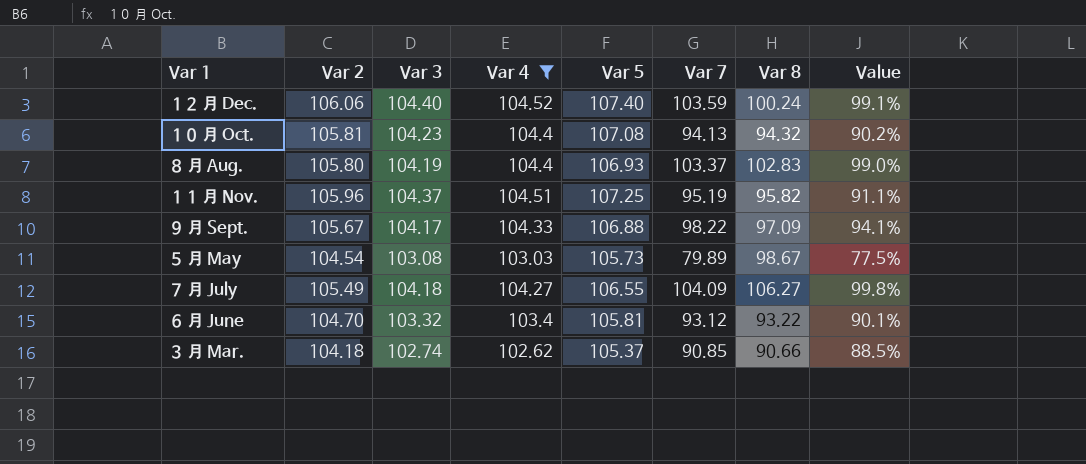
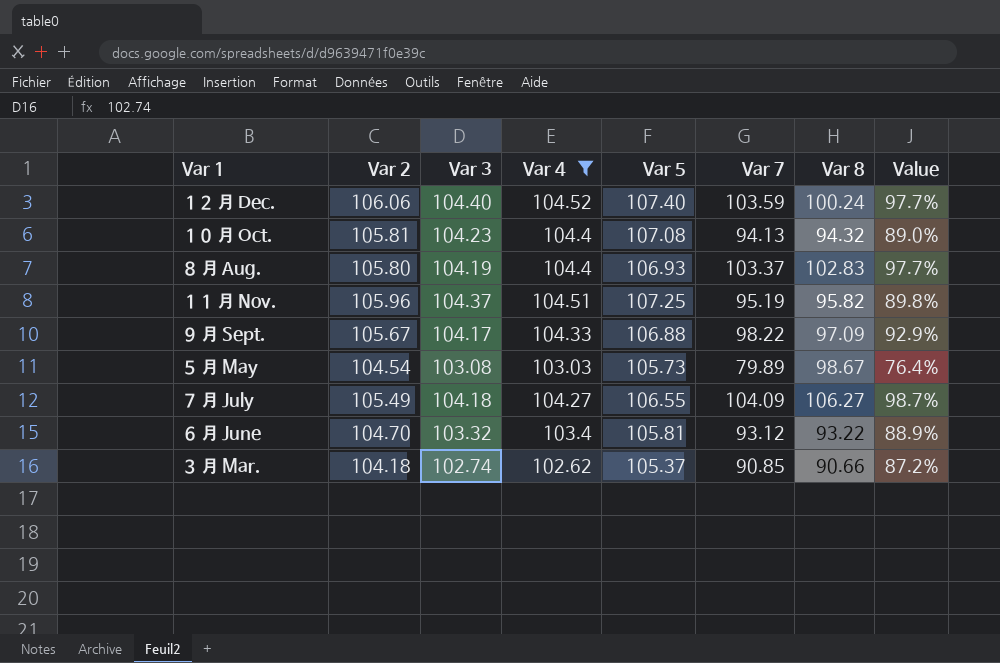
column Value | formula: [Var 7] / [Var 4] -> [Var 7] / [Var 2]

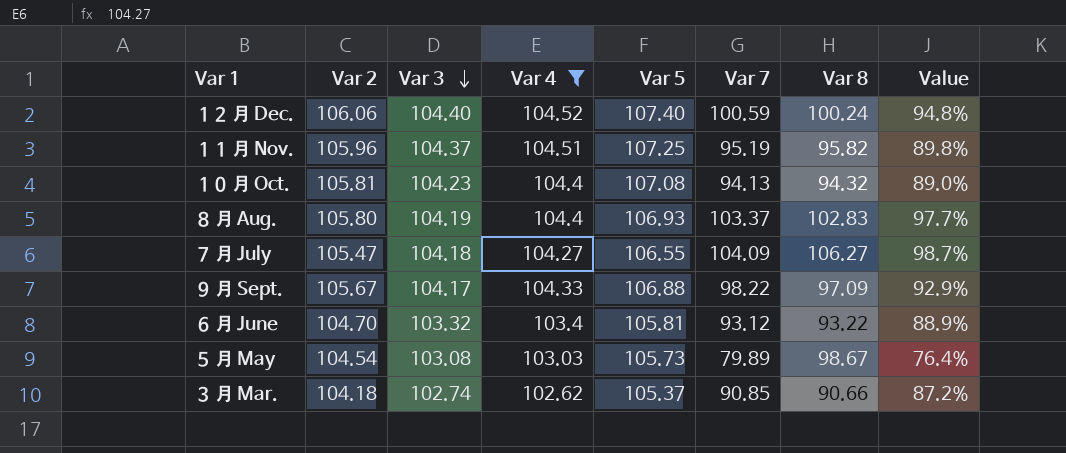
row order: none -> Var 3 descending
１２ 月 Dec. | Var 7: 103.59 -> 100.59
１２ 月 Dec. | Value: 97.7% -> 94.8%
７ 月 July | Var 2: 105.49 -> 105.47

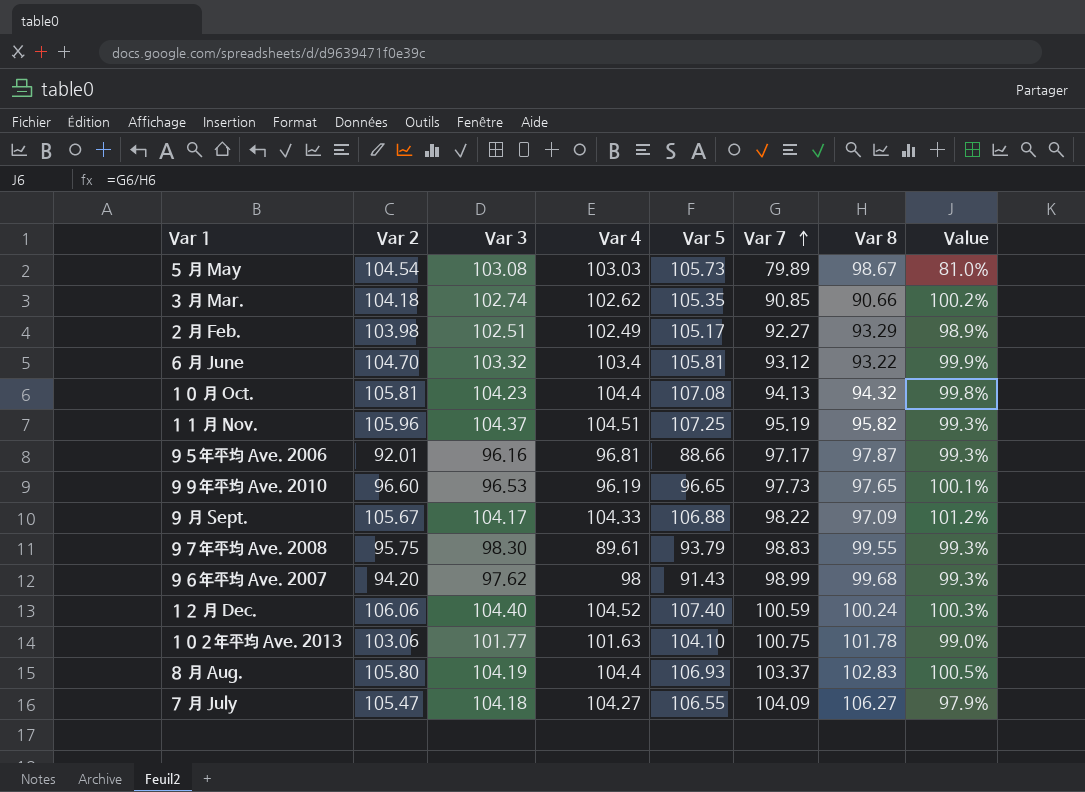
filter: Var 4 >= 102.62 -> none
row order: Var 3 descending -> Var 7 ascending
column Value | formula: [Var 7] / [Var 2] -> [Var 7] / [Var 8]
３ 月 Mar. | Var 5: 105.37 -> 105.35

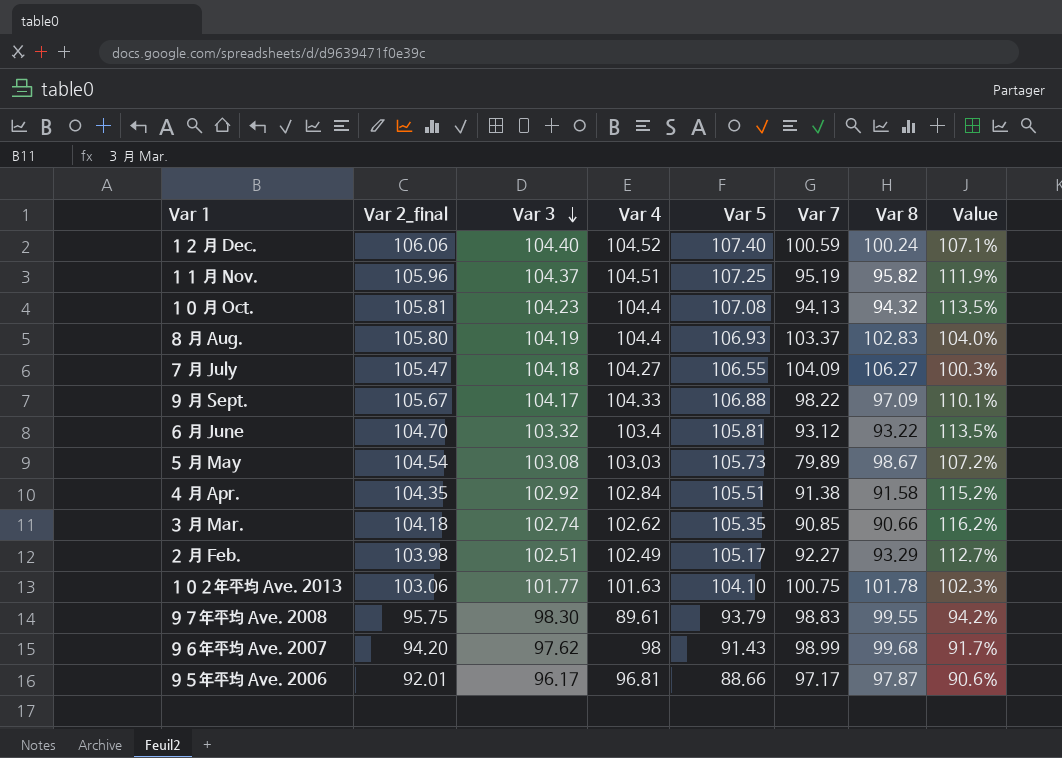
row order: Var 7 ascending -> Var 3 descending
column name: Var 2 -> Var 2_final
column Value | formula: [Var 7] / [Var 8] -> [Var 5] / [Var 8]
row ９９年平均 Ave. 2010: 96.60 | 96.53 | 96.19 | 96.65 | 97.73 | 97.65 | 100.1% -> none
row ４ 月 Apr.: none -> 104.35 | 102.92 | 102.84 | 105.51 | 91.38 | 91.58 | 115.2%
９５年平均 Ave. 2006 | Var 3: 96.16 -> 96.17

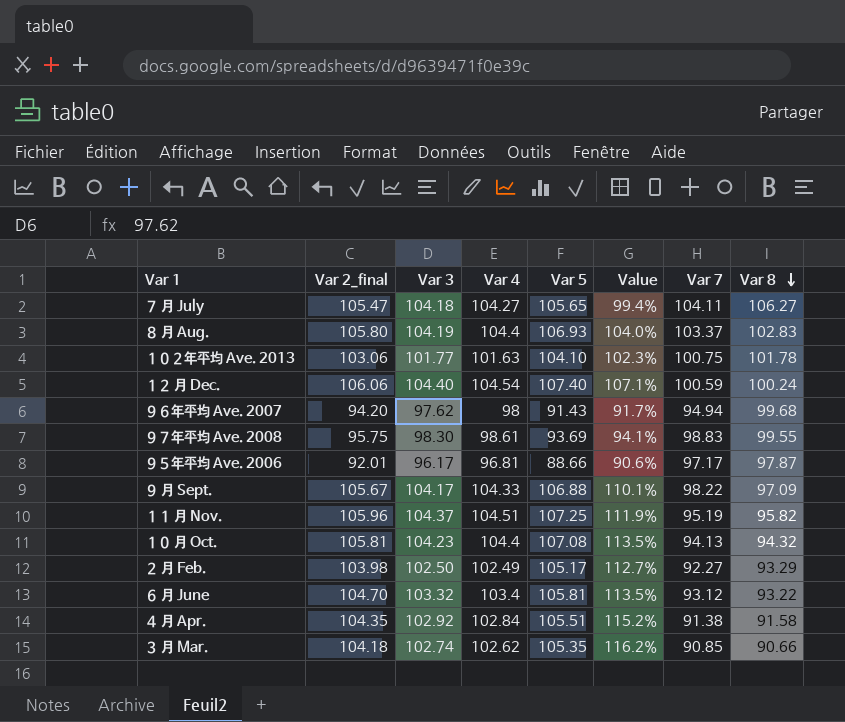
row order: Var 3 descending -> Var 8 descending
column Value | position: 8 -> 6
row ５ 月 May: 104.54 | 103.08 | 103.03 | 105.73 | 79.89 | 98.67 | 107.2% -> none
７ 月 July | Var 5: 106.55 -> 105.65
７ 月 July | Value: 100.3% -> 99.4%
７ 月 July | Var 7: 104.09 -> 104.11
１２ 月 Dec. | Var 4: 104.52 -> 104.54
９６年平均 Ave. 2007 | Var 7: 98.99 -> 94.94
９７年平均 Ave. 2008 | Var 4: 89.61 -> 98.61
９７年平均 Ave. 2008 | Var 5: 93.79 -> 93.69
９７年平均 Ave. 2008 | Value: 94.2% -> 94.1%
２ 月 Feb. | Var 3: 102.51 -> 102.50

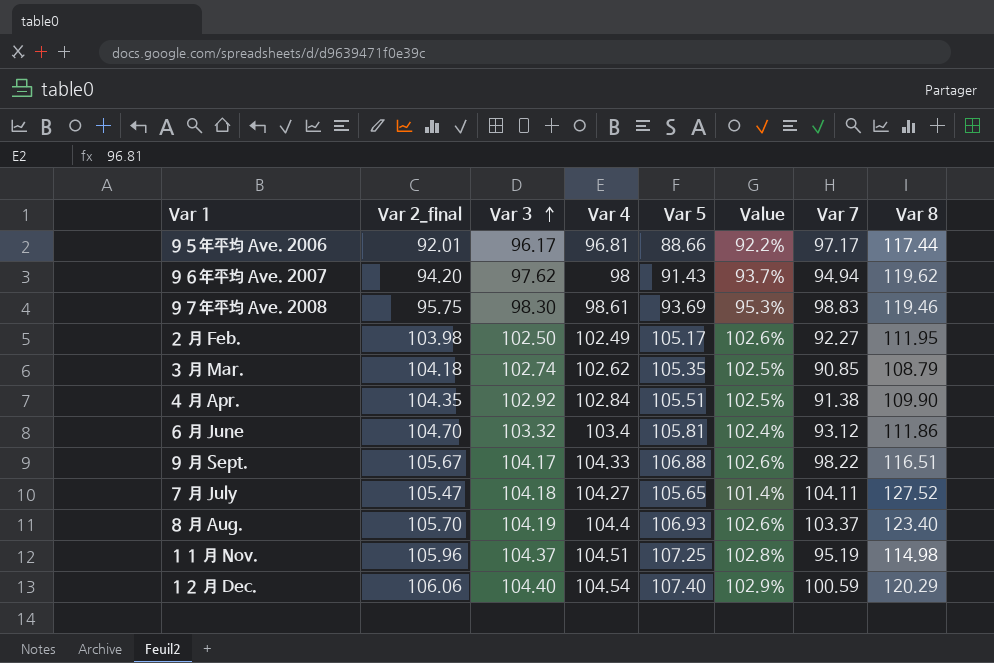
row order: Var 8 descending -> Var 3 ascending
column Value | formula: [Var 5] / [Var 8] -> [Var 5] / [Var 3]
row １０２年平均 Ave. 2013: 103.06 | 101.77 | 101.63 | 104.10 | 102.3% | 100.75 | 101.78 -> none
row １０ 月 Oct.: 105.81 | 104.23 | 104.4 | 107.08 | 113.5% | 94.13 | 94.32 -> none
９５年平均 Ave. 2006 | Var 8: 97.87 -> 117.44
９６年平均 Ave. 2007 | Var 8: 99.68 -> 119.62
９７年平均 Ave. 2008 | Var 8: 99.55 -> 119.46
２ 月 Feb. | Var 8: 93.29 -> 111.95
３ 月 Mar. | Var 8: 90.66 -> 108.79
４ 月 Apr. | Var 8: 91.58 -> 109.90
６ 月 June | Var 8: 93.22 -> 111.86
９ 月 Sept. | Var 8: 97.09 -> 116.51
７ 月 July | Var 8: 106.27 -> 127.52
８ 月 Aug. | Var 2_final: 105.80 -> 105.70
８ 月 Aug. | Var 8: 102.83 -> 123.40
１１ 月 Nov. | Var 8: 95.82 -> 114.98
１２ 月 Dec. | Var 8: 100.24 -> 120.29

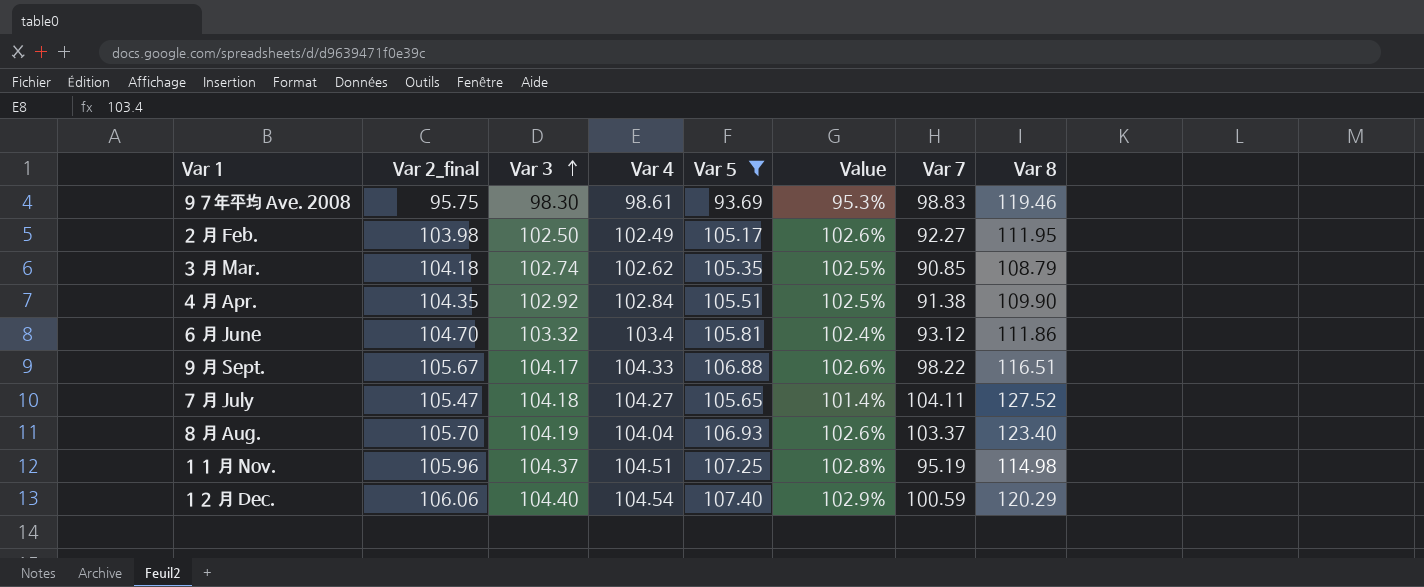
filter: none -> Var 5 >= 93.69
８ 月 Aug. | Var 4: 104.4 -> 104.04

